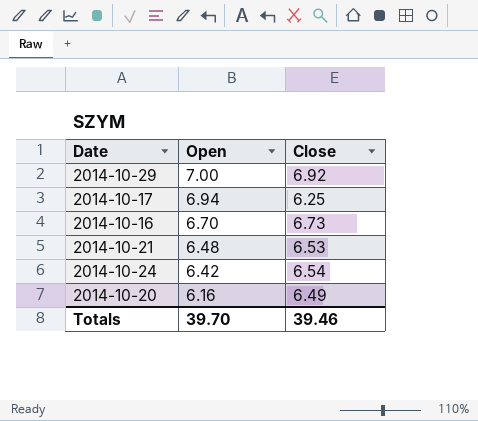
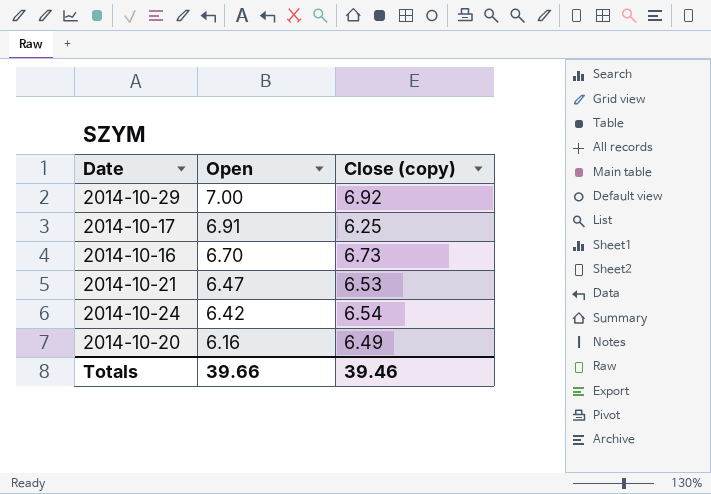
column name: Close -> Close (copy)
2014-10-17 | Open: 6.94 -> 6.91
2014-10-21 | Open: 6.48 -> 6.47
Totals | Open: 39.70 -> 39.66

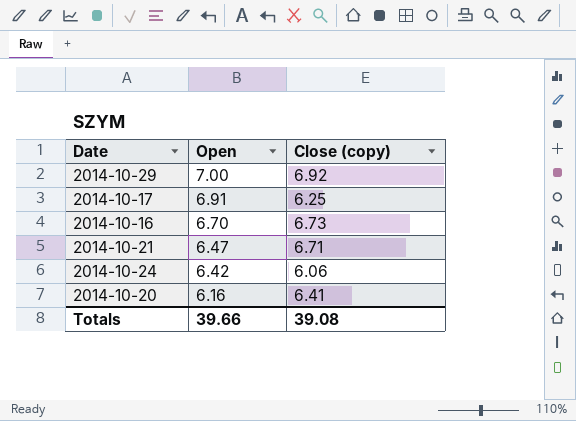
2014-10-21 | Close (copy): 6.53 -> 6.71
2014-10-24 | Close (copy): 6.54 -> 6.06
2014-10-20 | Close (copy): 6.49 -> 6.41
Totals | Close (copy): 39.46 -> 39.08

